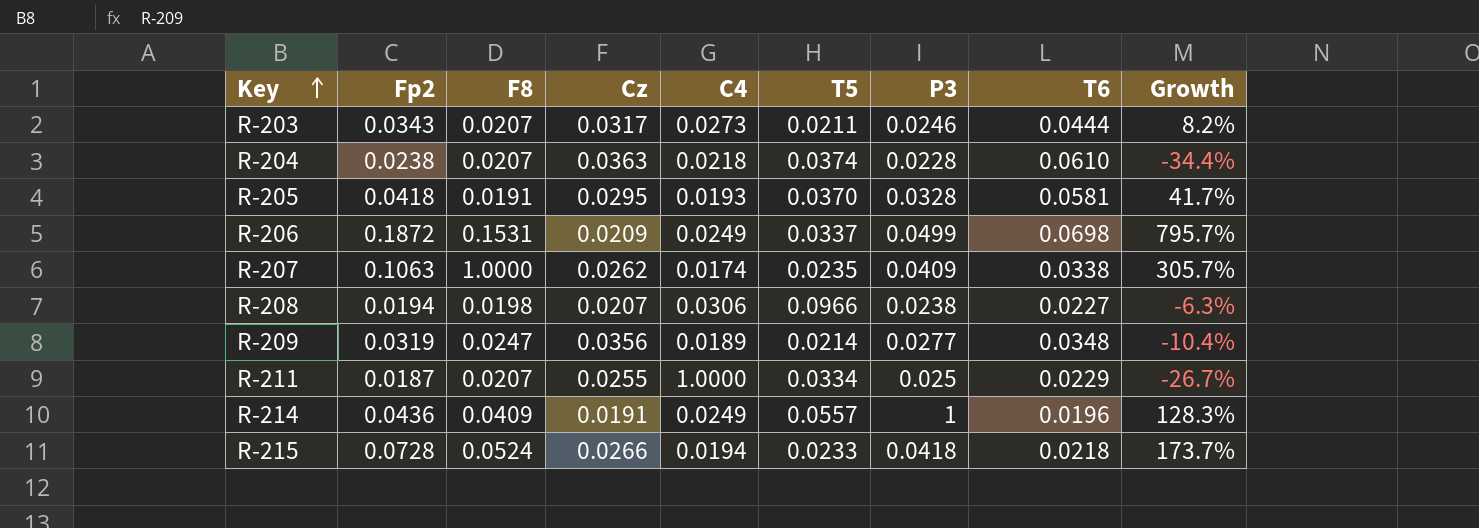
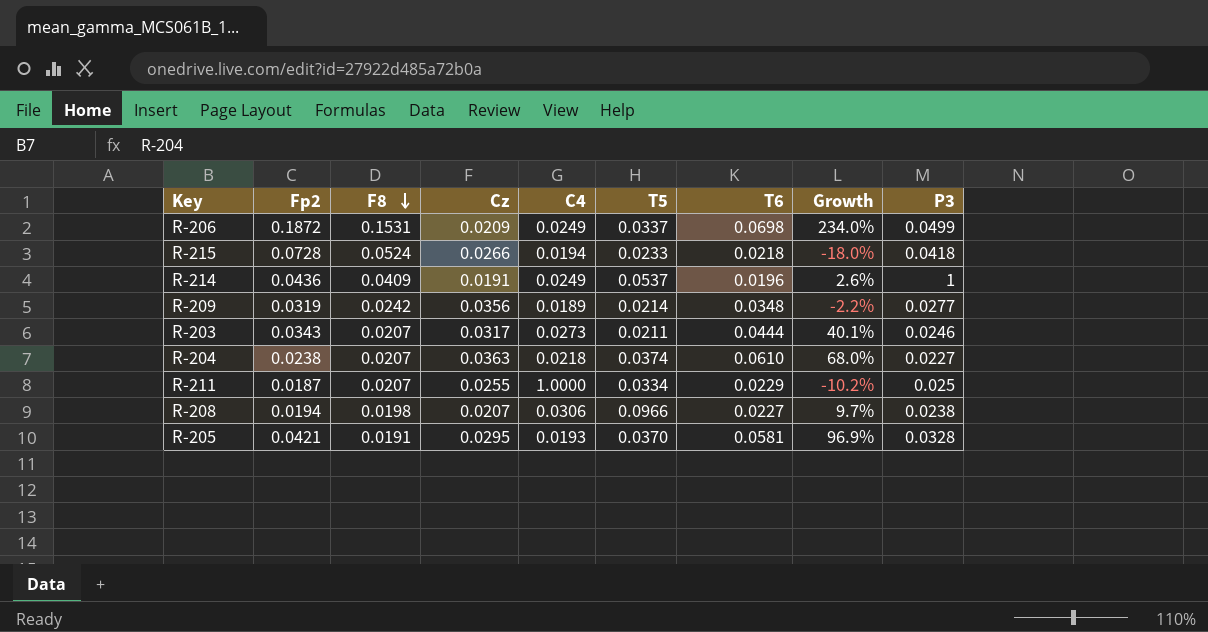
row order: Key ascending -> F8 descending
column Growth | formula: ([Fp2] - [Cz]) / [Cz] -> ([T6] - [Cz]) / [Cz]
column P3 | position: 7 -> 9
row R-207: 0.1063 | 1.0000 | 0.0262 | 0.0174 | 0.0235 | 0.0409 | 0.0338 | 305.7% -> none
R-214 | T5: 0.0557 -> 0.0537
R-209 | F8: 0.0247 -> 0.0242
R-204 | P3: 0.0228 -> 0.0227
R-205 | Fp2: 0.0418 -> 0.0421

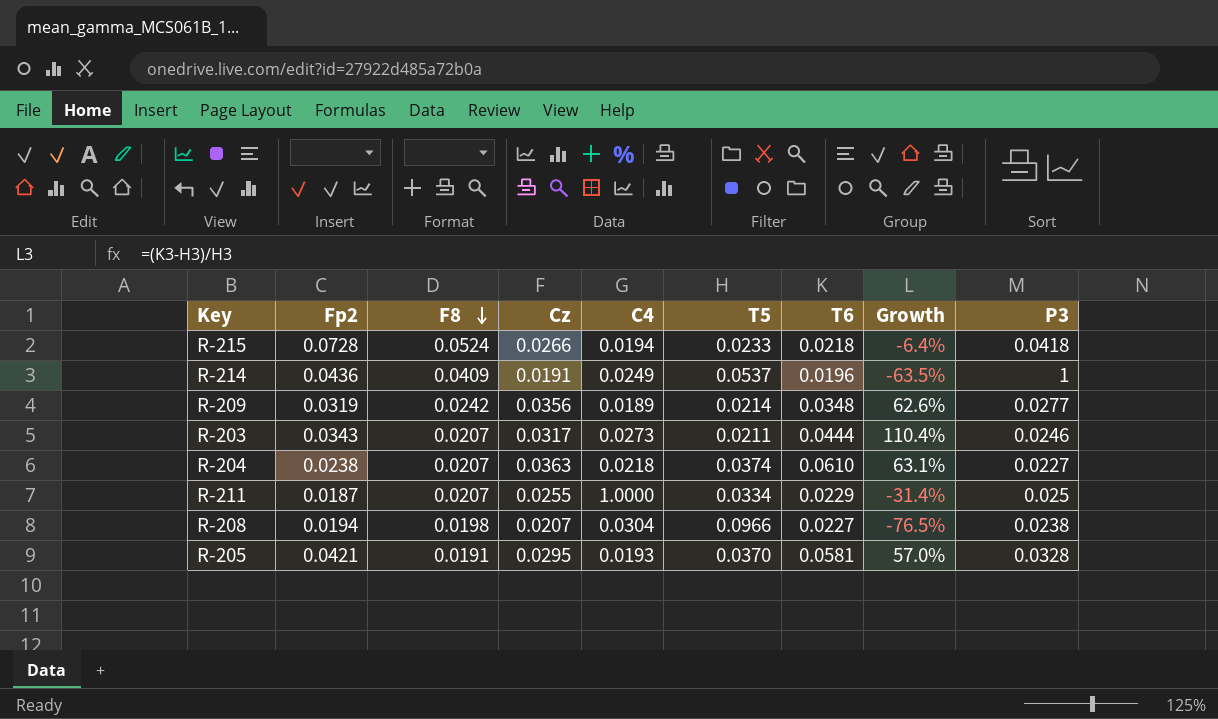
column Growth | formula: ([T6] - [Cz]) / [Cz] -> ([T6] - [T5]) / [T5]
row R-206: 0.1872 | 0.1531 | 0.0209 | 0.0249 | 0.0337 | 0.0698 | 234.0% | 0.0499 -> none
R-208 | C4: 0.0306 -> 0.0304

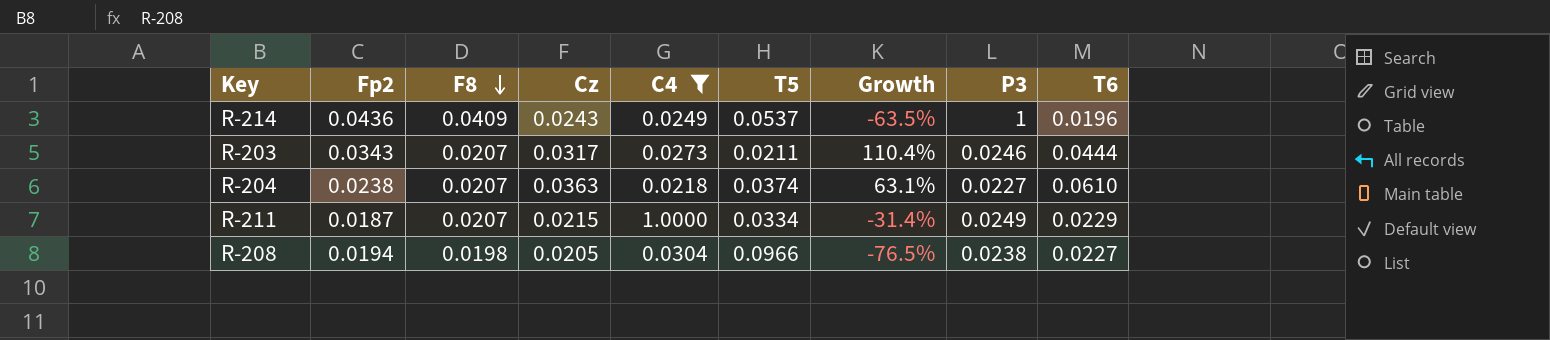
filter: none -> C4 >= 0.0218
column T6 | position: 7 -> 9
R-214 | Cz: 0.0191 -> 0.0243
R-211 | Cz: 0.0255 -> 0.0215
R-211 | P3: 0.025 -> 0.0249
R-208 | Cz: 0.0207 -> 0.0205

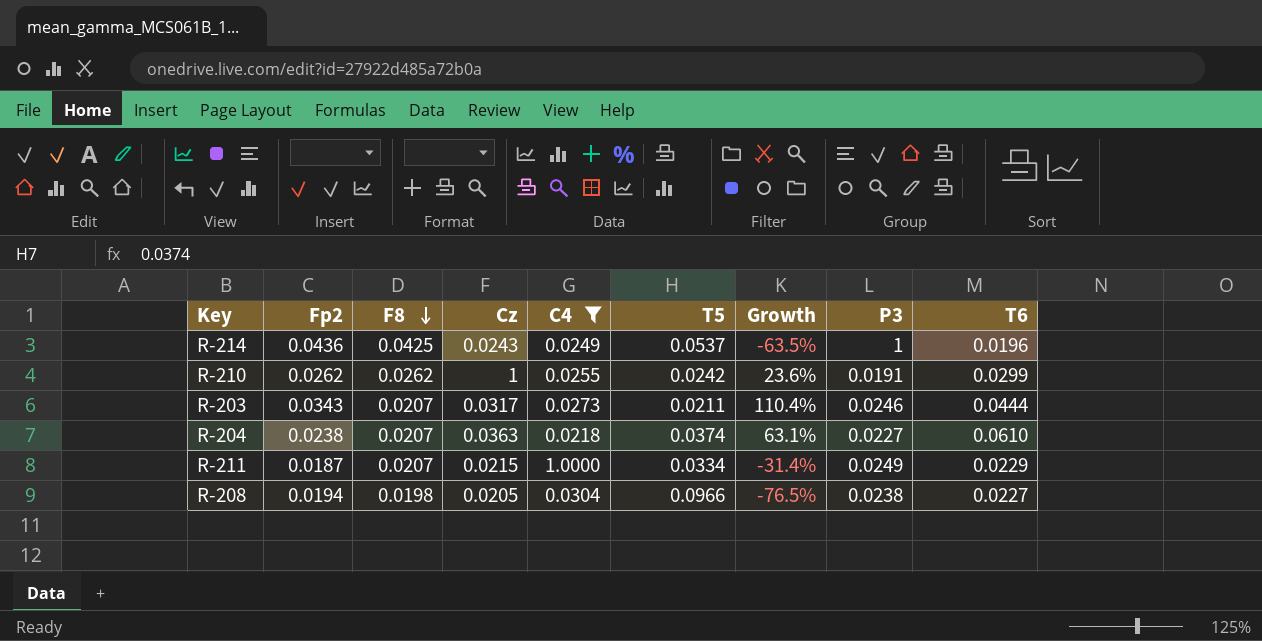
R-214 | F8: 0.0409 -> 0.0425
row R-210: none -> 0.0262 | 0.0262 | 1 | 0.0255 | 0.0242 | 23.6% | 0.0191 | 0.0299

